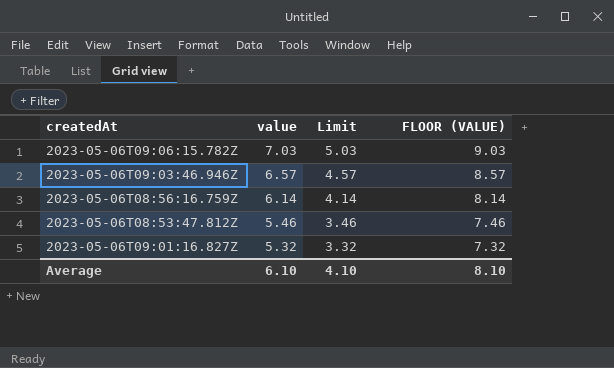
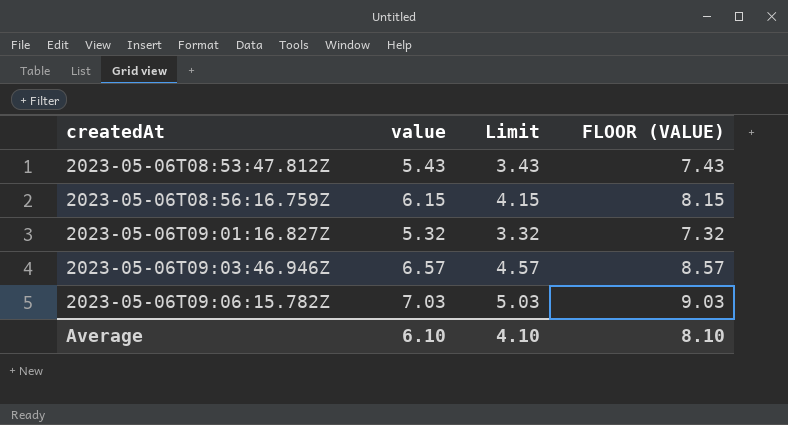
row order: value descending -> createdAt ascending
2023-05-06T08:53:47.812Z | value: 5.46 -> 5.43
2023-05-06T08:53:47.812Z | Limit: 3.46 -> 3.43
2023-05-06T08:53:47.812Z | FLOOR (VALUE): 7.46 -> 7.43
2023-05-06T08:56:16.759Z | value: 6.14 -> 6.15
2023-05-06T08:56:16.759Z | Limit: 4.14 -> 4.15
2023-05-06T08:56:16.759Z | FLOOR (VALUE): 8.14 -> 8.15

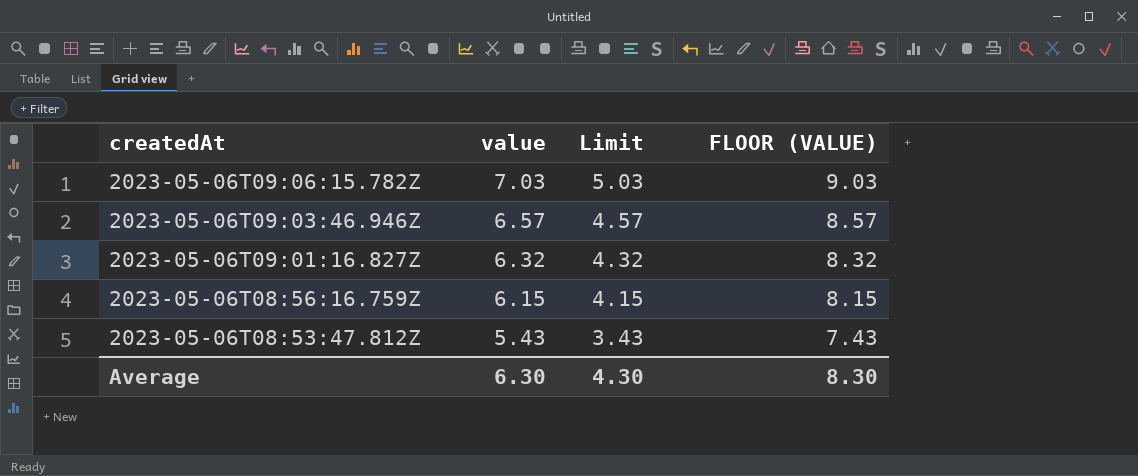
row order: createdAt ascending -> createdAt descending
2023-05-06T09:01:16.827Z | value: 5.32 -> 6.32
2023-05-06T09:01:16.827Z | Limit: 3.32 -> 4.32
2023-05-06T09:01:16.827Z | FLOOR (VALUE): 7.32 -> 8.32
Average | value: 6.10 -> 6.30
Average | Limit: 4.10 -> 4.30
Average | FLOOR (VALUE): 8.10 -> 8.30

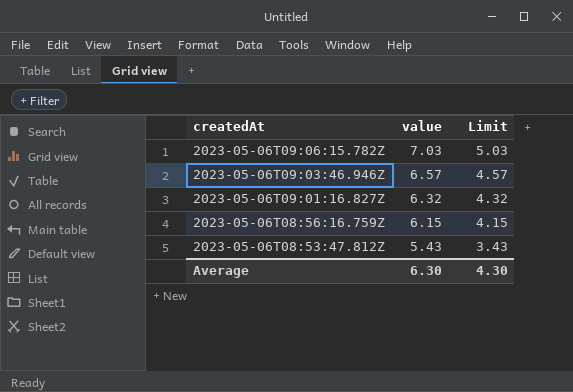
column FLOOR (VALUE) | formula: [value] + 2 -> none

